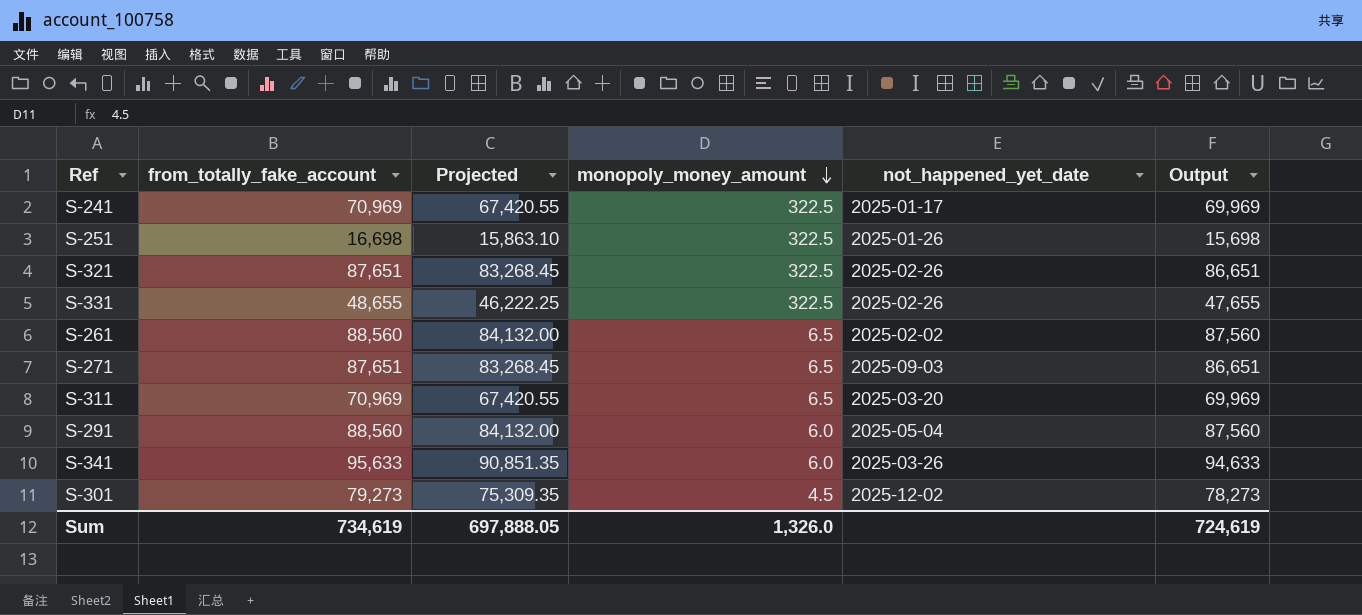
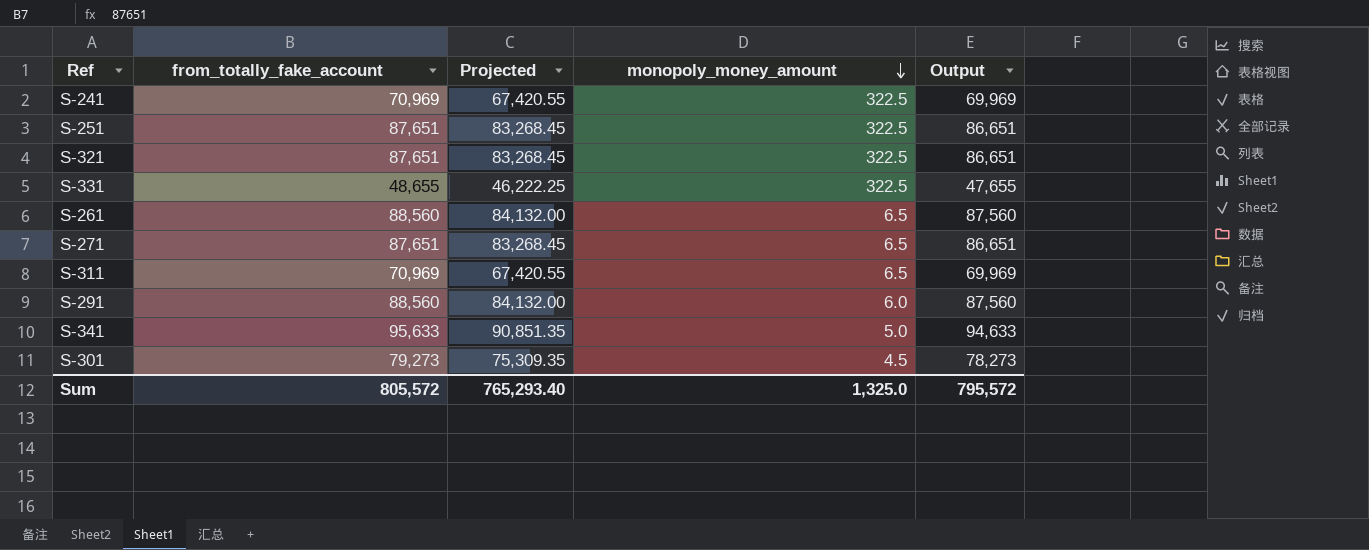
column not_happened_yet_date | position: 5 -> none
S-251 | from_totally_fake_account: 16,698 -> 87,651
S-251 | Projected: 15,863.10 -> 83,268.45
S-251 | Output: 15,698 -> 86,651
S-341 | monopoly_money_amount: 6.0 -> 5.0
Sum | from_totally_fake_account: 734,619 -> 805,572
Sum | Projected: 697,888.05 -> 765,293.40
Sum | monopoly_money_amount: 1,326.0 -> 1,325.0
Sum | Output: 724,619 -> 795,572

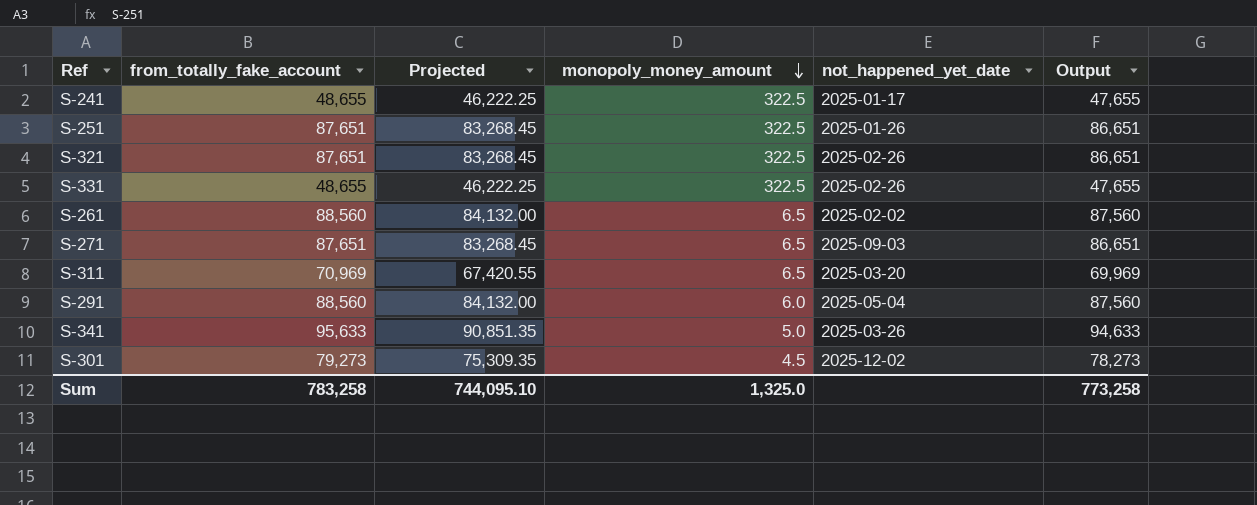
column not_happened_yet_date | position: none -> 5
S-241 | from_totally_fake_account: 70,969 -> 48,655
S-241 | Projected: 67,420.55 -> 46,222.25
S-241 | Output: 69,969 -> 47,655
Sum | from_totally_fake_account: 805,572 -> 783,258
Sum | Projected: 765,293.40 -> 744,095.10
Sum | Output: 795,572 -> 773,258

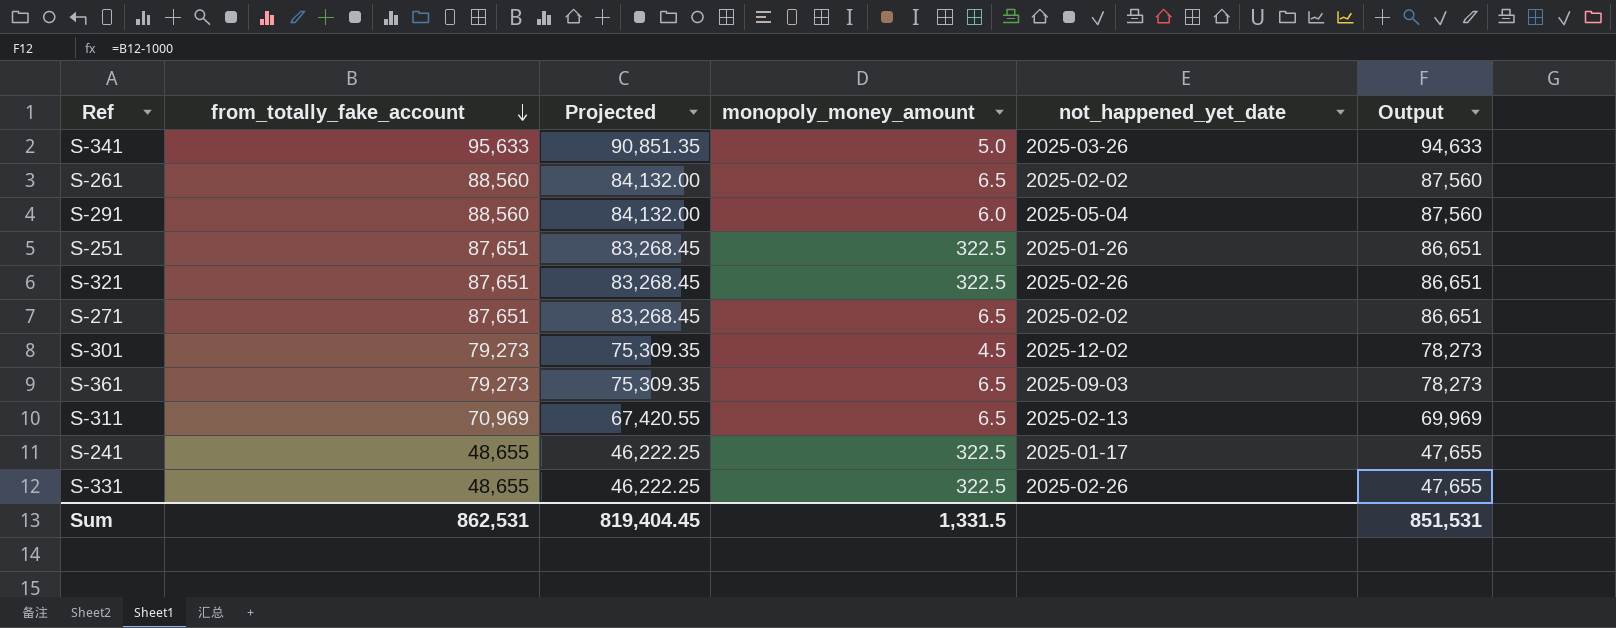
row order: monopoly_money_amount descending -> from_totally_fake_account descending
S-271 | not_happened_yet_date: 2025-09-03 -> 2025-02-02
row S-361: none -> 79,273 | 75,309.35 | 6.5 | 2025-09-03 | 78,273
S-311 | not_happened_yet_date: 2025-03-20 -> 2025-02-13
Sum | from_totally_fake_account: 783,258 -> 862,531
Sum | Projected: 744,095.10 -> 819,404.45
Sum | monopoly_money_amount: 1,325.0 -> 1,331.5
Sum | Output: 773,258 -> 851,531

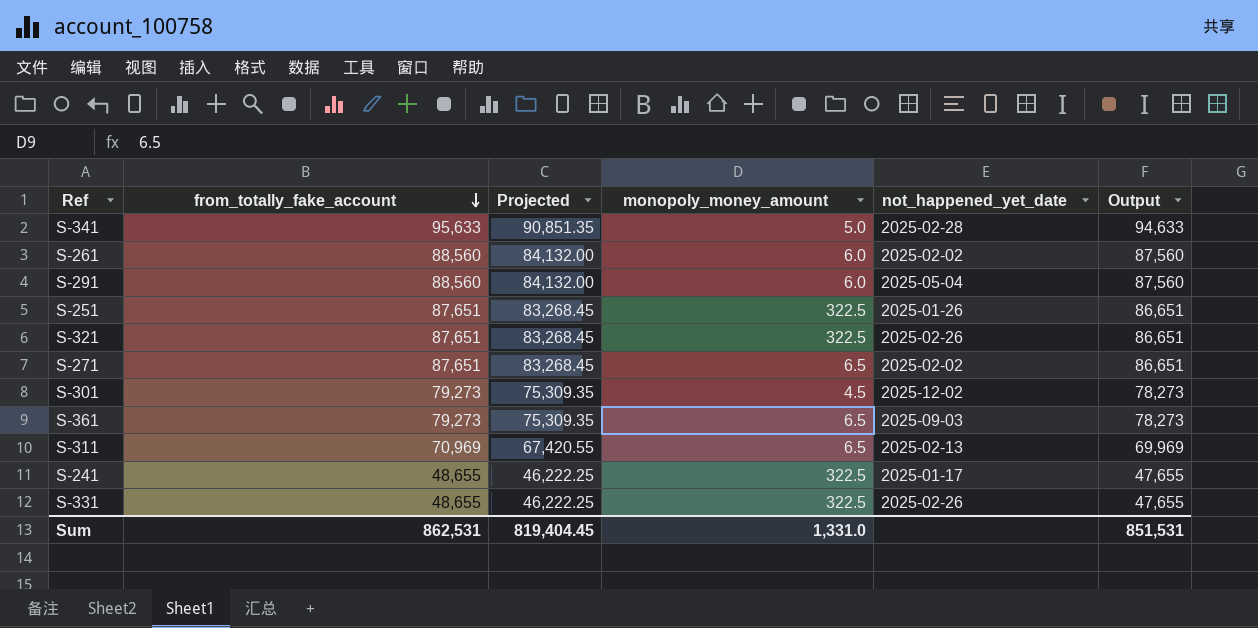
S-341 | not_happened_yet_date: 2025-03-26 -> 2025-02-28
S-261 | monopoly_money_amount: 6.5 -> 6.0
Sum | monopoly_money_amount: 1,331.5 -> 1,331.0

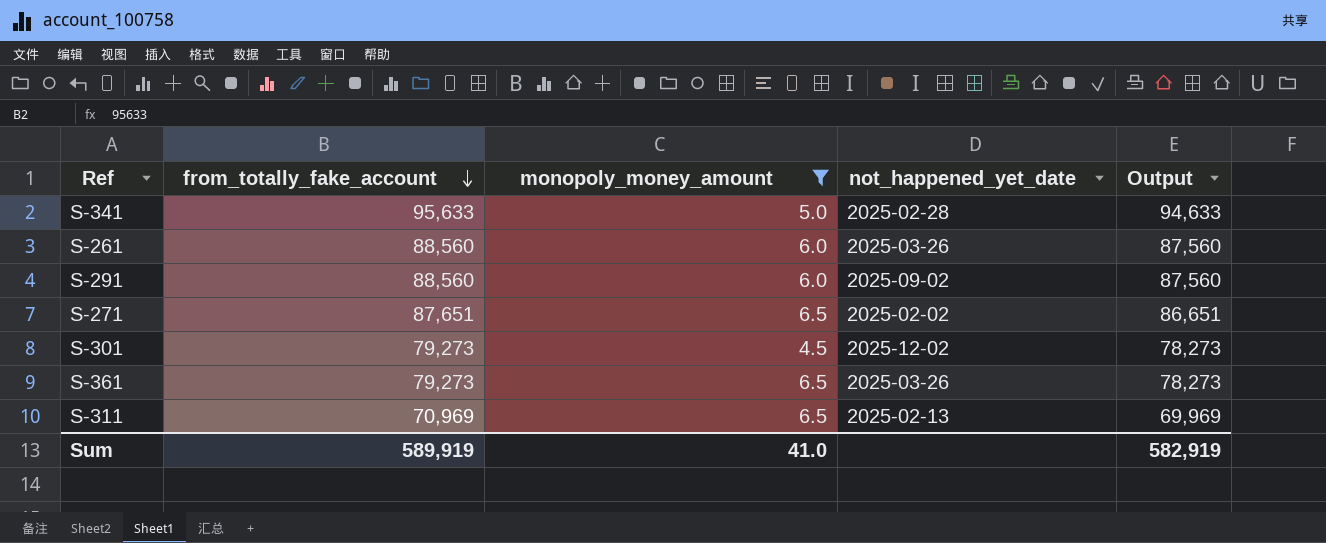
filter: none -> monopoly_money_amount != 322.5
column Projected | formula: [from_totally_fake_account] * 0.95 -> none
S-261 | not_happened_yet_date: 2025-02-02 -> 2025-03-26
S-291 | not_happened_yet_date: 2025-05-04 -> 2025-09-02
S-361 | not_happened_yet_date: 2025-09-03 -> 2025-03-26
Sum | from_totally_fake_account: 862,531 -> 589,919
Sum | monopoly_money_amount: 1,331.0 -> 41.0
Sum | Output: 851,531 -> 582,919

